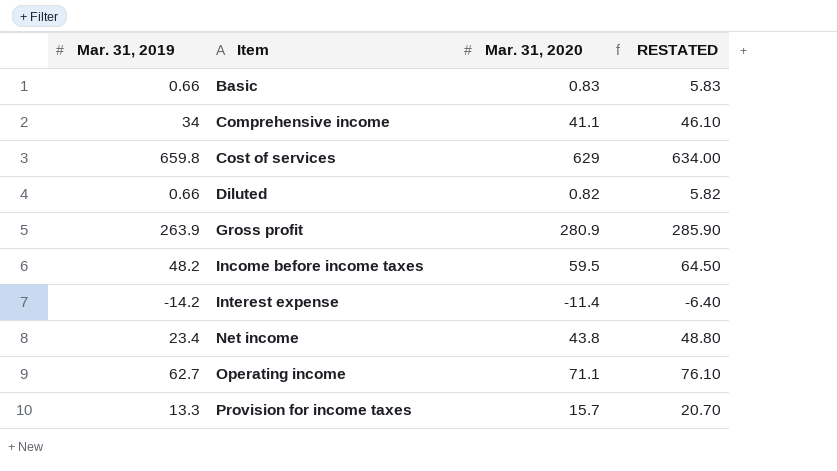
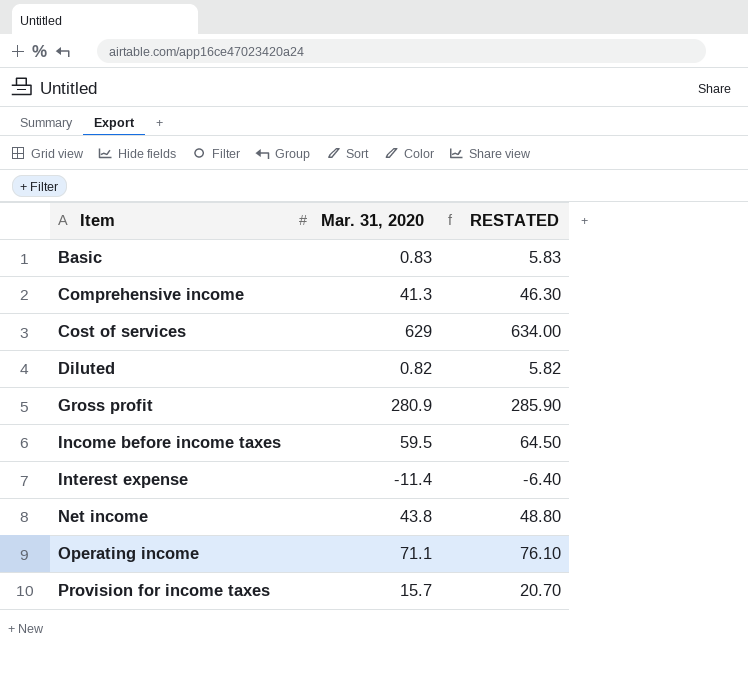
column Mar. 31, 2019 | position: 1 -> none
Comprehensive income | Mar. 31, 2020: 41.1 -> 41.3
Comprehensive income | RESTATED: 46.10 -> 46.30

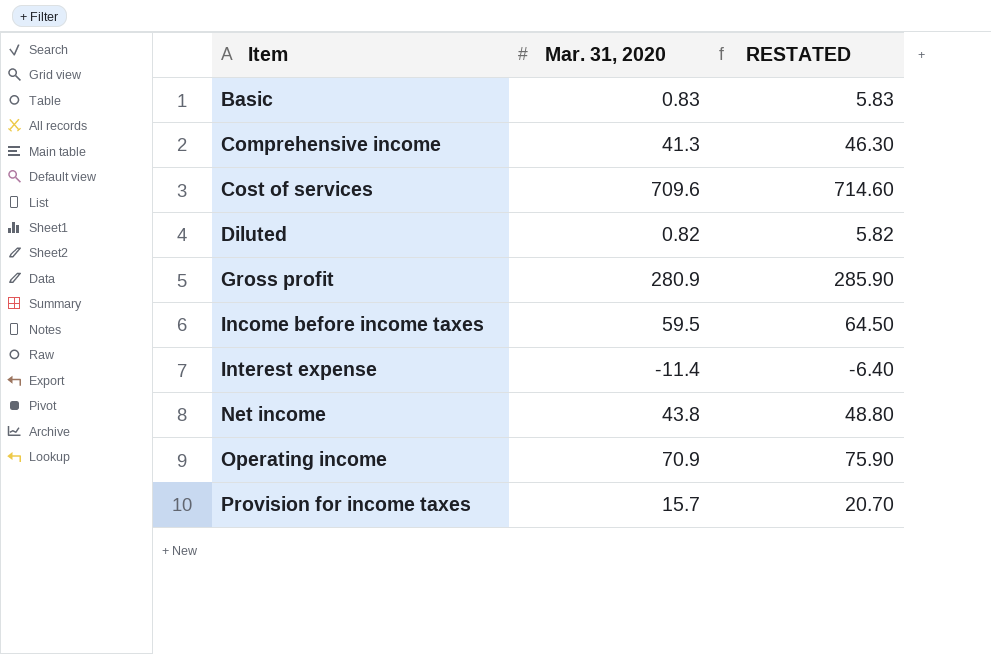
Cost of services | Mar. 31, 2020: 629 -> 709.6
Cost of services | RESTATED: 634.00 -> 714.60
Operating income | Mar. 31, 2020: 71.1 -> 70.9
Operating income | RESTATED: 76.10 -> 75.90

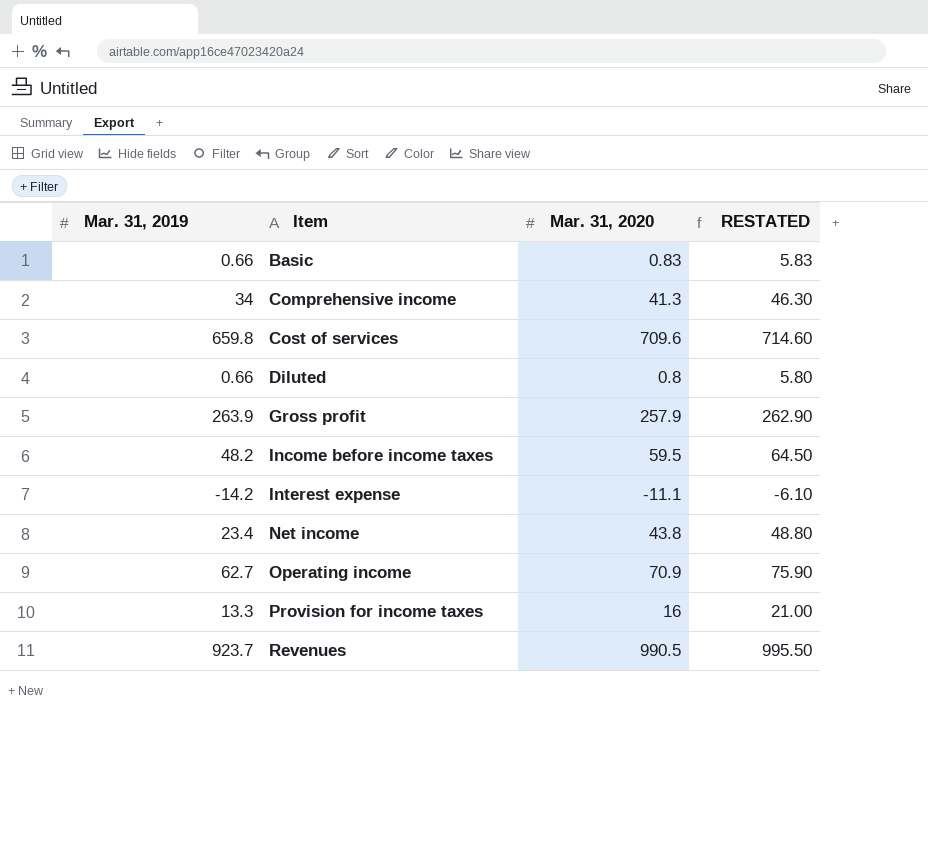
column Mar. 31, 2019 | position: none -> 1
Diluted | Mar. 31, 2020: 0.82 -> 0.8
Diluted | RESTATED: 5.82 -> 5.80
Gross profit | Mar. 31, 2020: 280.9 -> 257.9
Gross profit | RESTATED: 285.90 -> 262.90
Interest expense | Mar. 31, 2020: -11.4 -> -11.1
Interest expense | RESTATED: -6.40 -> -6.10
Provision for income taxes | Mar. 31, 2020: 15.7 -> 16
Provision for income taxes | RESTATED: 20.70 -> 21.00
row Revenues: none -> 923.7 | 990.5 | 995.50

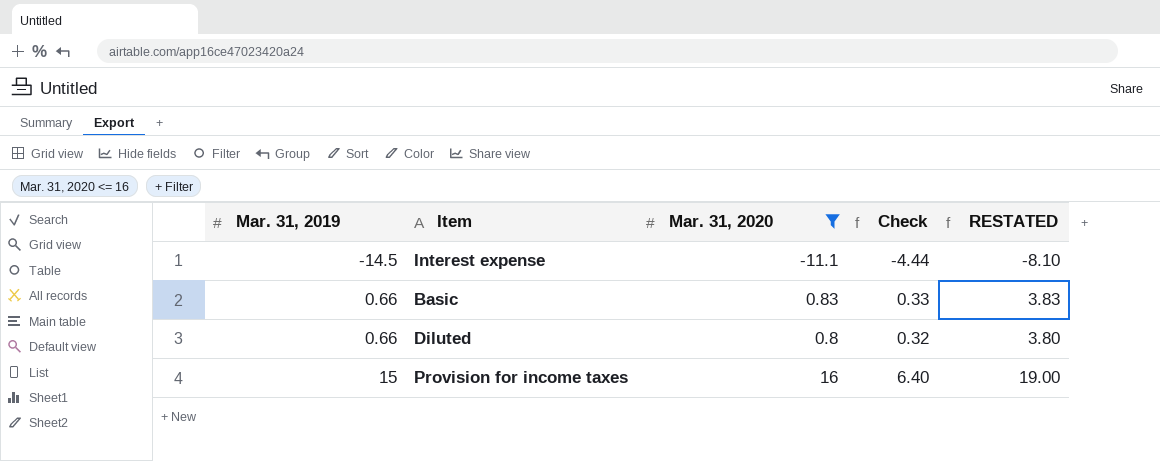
filter: none -> Mar. 31, 2020 <= 16
row order: Item ascending -> Mar. 31, 2019 ascending
column Check | formula: none -> [Mar. 31, 2020] * 0.4
column RESTATED | formula: [Mar. 31, 2020] + 5 -> [Mar. 31, 2020] + 3
Interest expense | Mar. 31, 2019: -14.2 -> -14.5
Provision for income taxes | Mar. 31, 2019: 13.3 -> 15

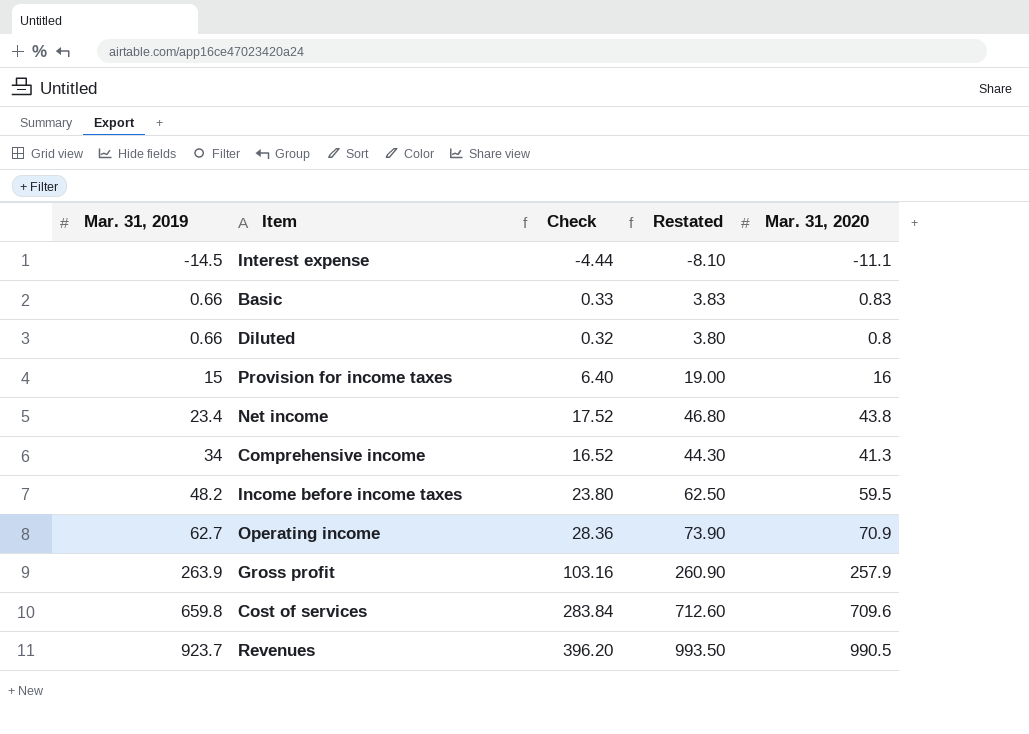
filter: Mar. 31, 2020 <= 16 -> none
column name: RESTATED -> Restated
column Mar. 31, 2020 | position: 3 -> 5

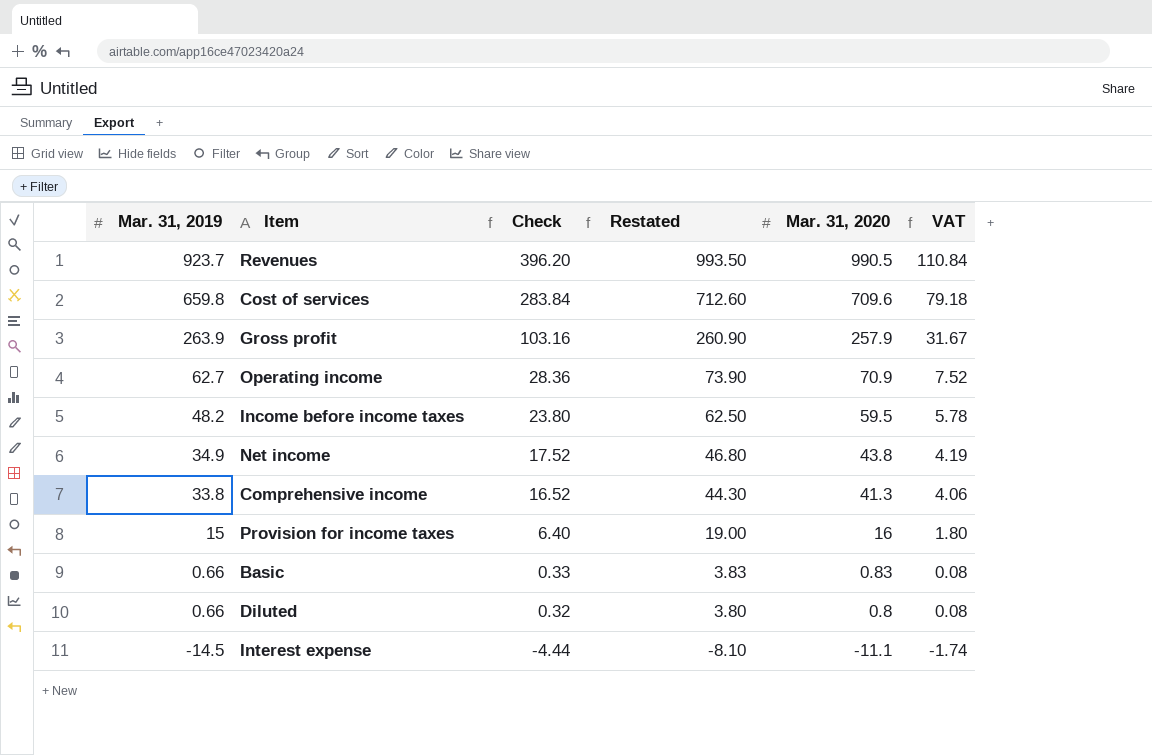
row order: Mar. 31, 2019 ascending -> Mar. 31, 2019 descending
column VAT | formula: none -> [Mar. 31, 2019] * 0.12
Net income | Mar. 31, 2019: 23.4 -> 34.9
Comprehensive income | Mar. 31, 2019: 34 -> 33.8

